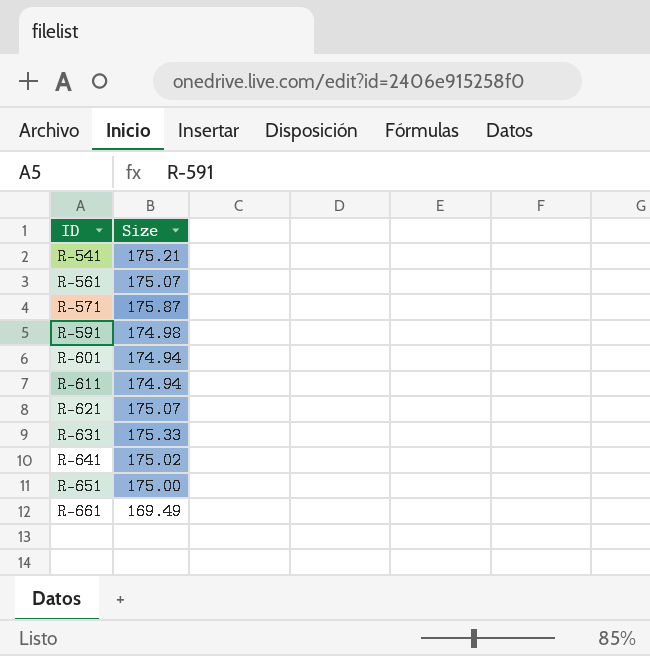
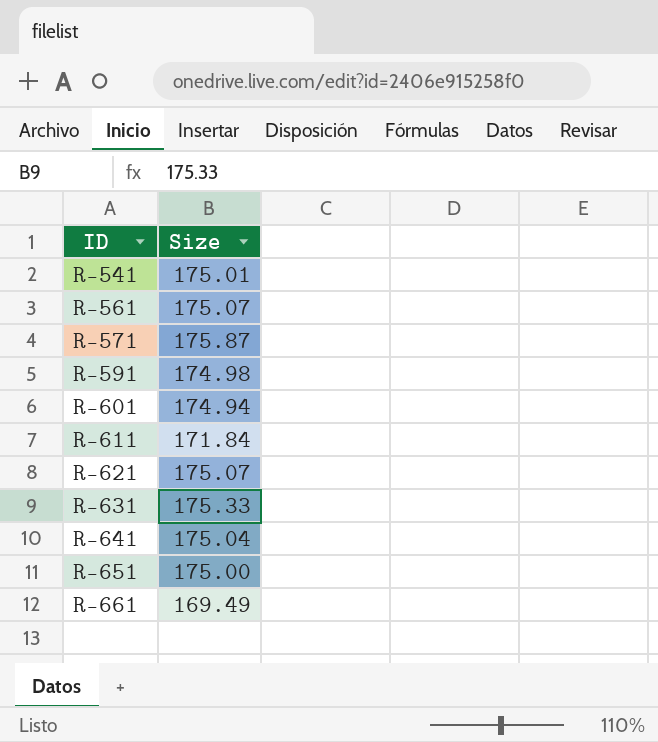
R-541 | Size: 175.21 -> 175.01
R-611 | Size: 174.94 -> 171.84
R-641 | Size: 175.02 -> 175.04

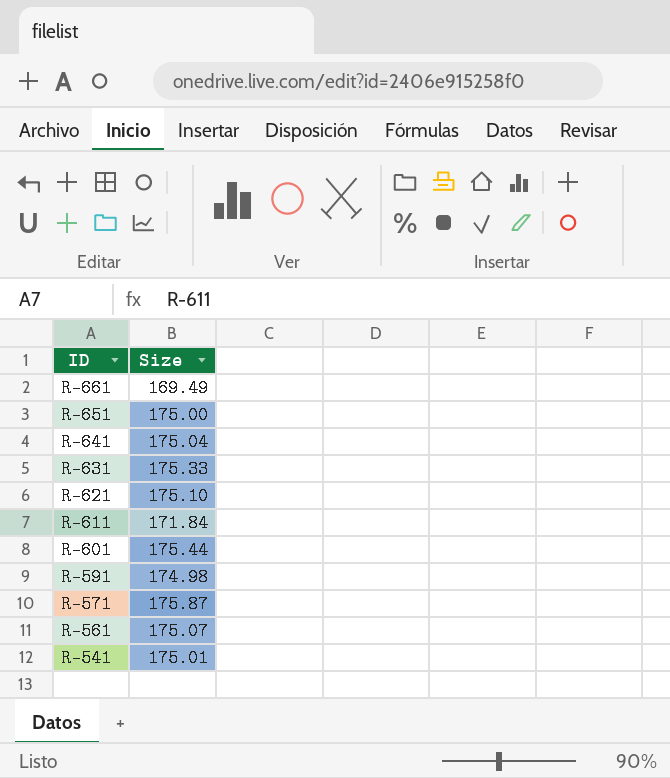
row order: ID ascending -> ID descending
R-621 | Size: 175.07 -> 175.10
R-601 | Size: 174.94 -> 175.44

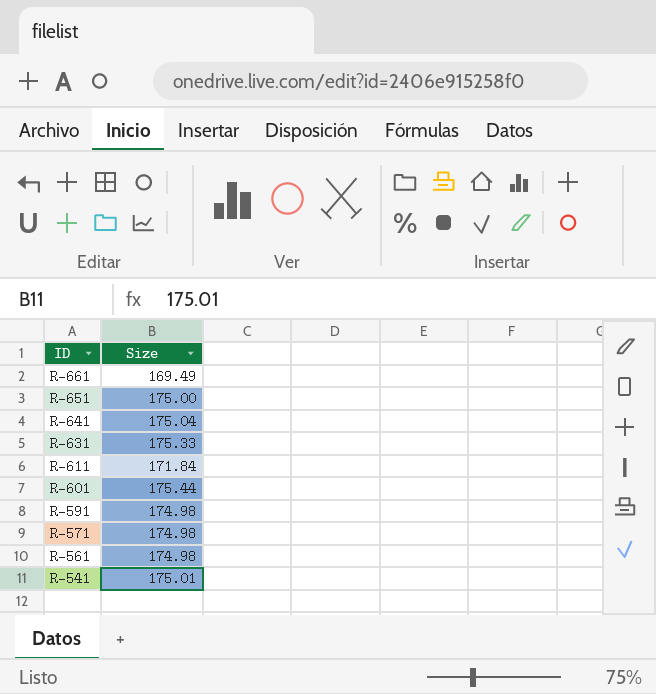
row R-621: 175.10 -> none
R-571 | Size: 175.87 -> 174.98
R-561 | Size: 175.07 -> 174.98

